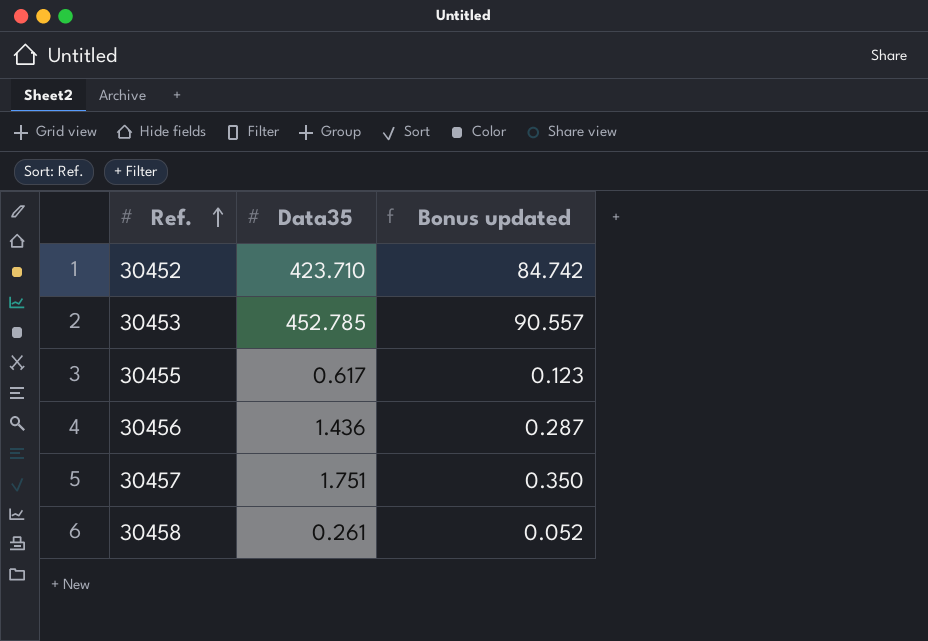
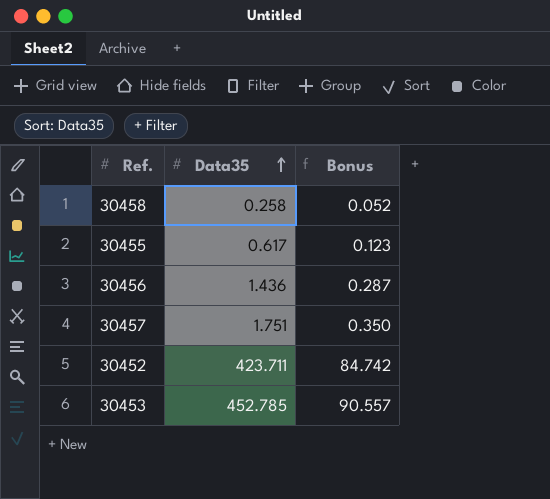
row order: Ref. ascending -> Data35 ascending
column name: Bonus updated -> Bonus
30458 | Data35: 0.261 -> 0.258
30452 | Data35: 423.710 -> 423.711

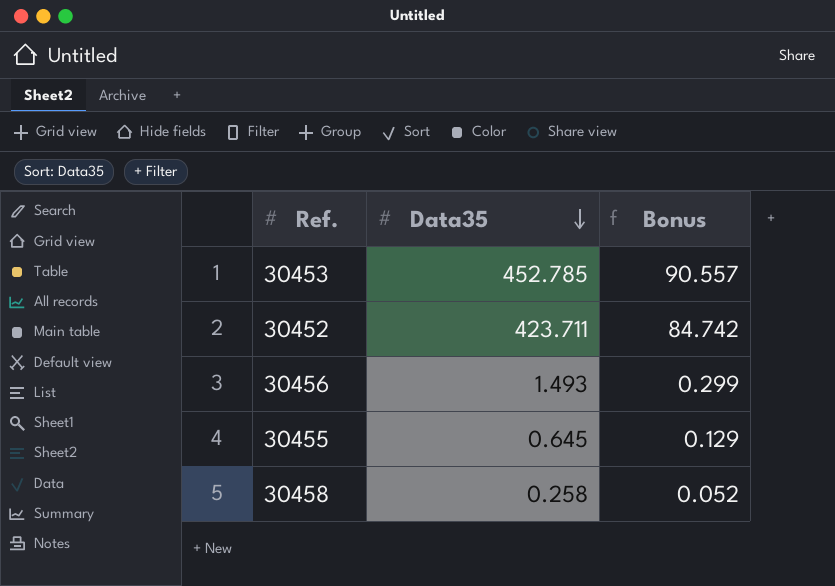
row order: Data35 ascending -> Data35 descending
row 30457: 1.751 | 0.350 -> none
30456 | Data35: 1.436 -> 1.493
30456 | Bonus: 0.287 -> 0.299
30455 | Data35: 0.617 -> 0.645
30455 | Bonus: 0.123 -> 0.129

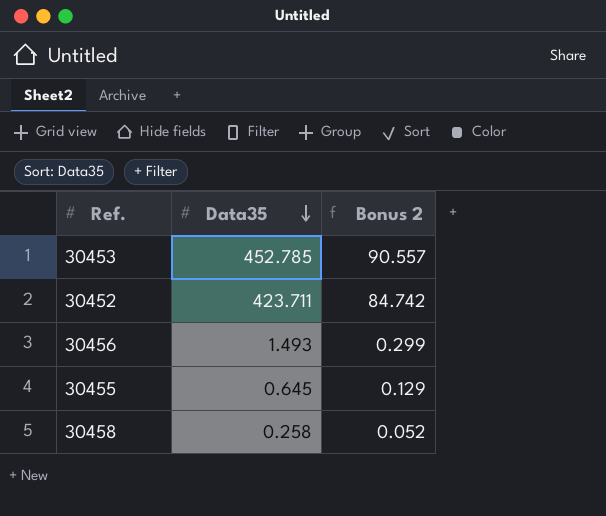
column name: Bonus -> Bonus 2

